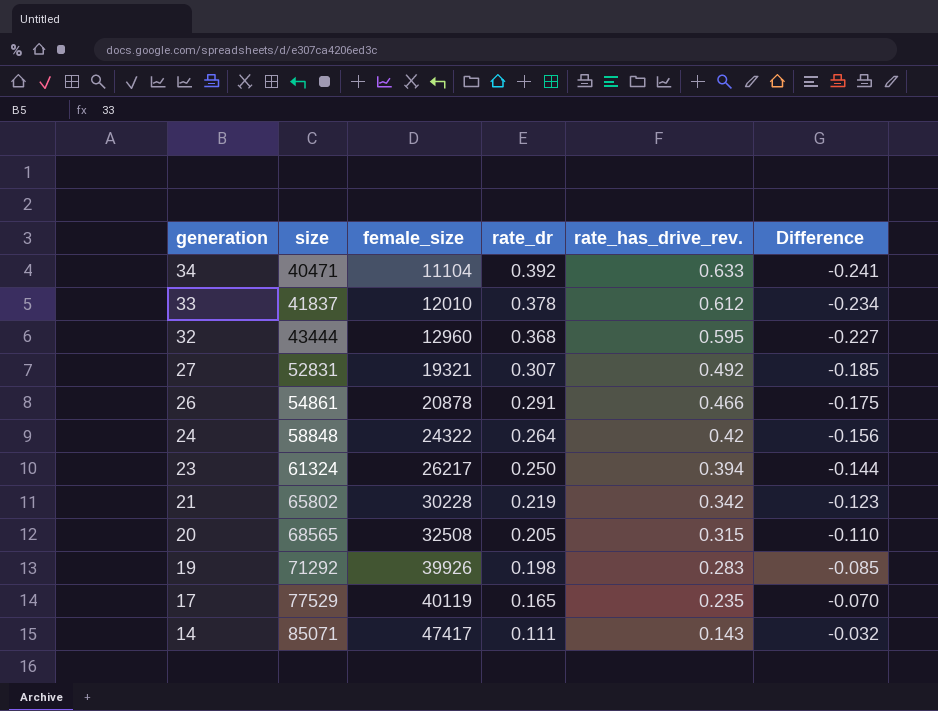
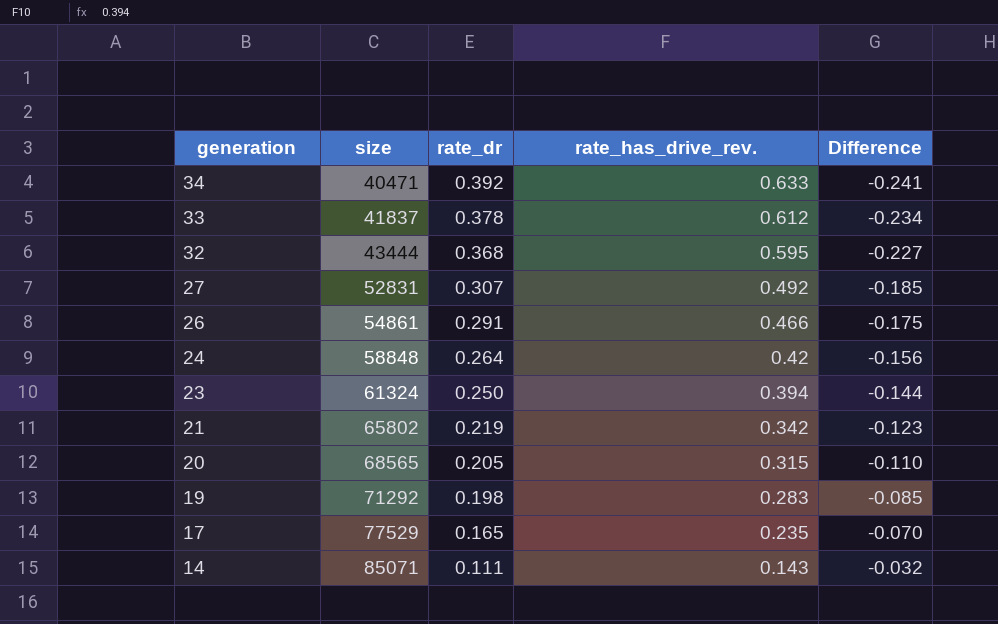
column female_size | position: 3 -> none

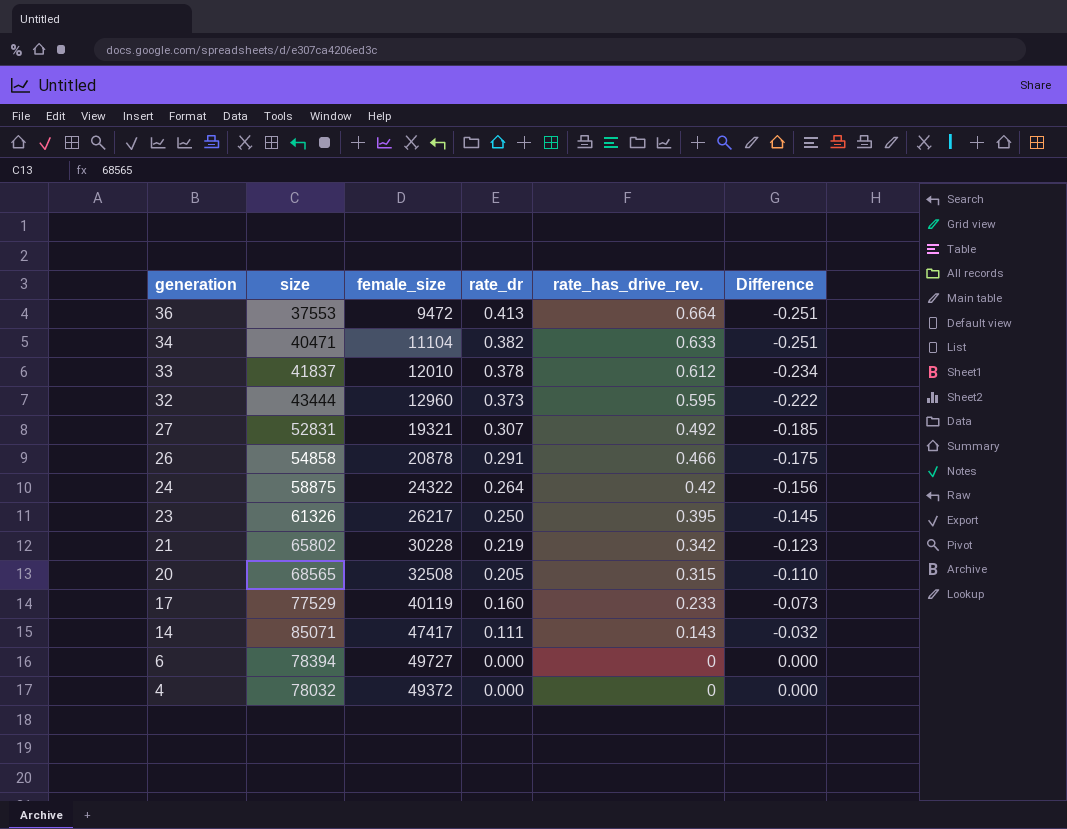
column female_size | position: none -> 3
row 19: 71292 | 0.198 | 0.283 | -0.085 -> none
row 36: none -> 37553 | 9472 | 0.413 | 0.664 | -0.251
34 | rate_dr: 0.392 -> 0.382
34 | Difference: -0.241 -> -0.251
32 | rate_dr: 0.368 -> 0.373
32 | Difference: -0.227 -> -0.222
26 | size: 54861 -> 54858
24 | size: 58848 -> 58875
23 | size: 61324 -> 61326
23 | rate_has_drive_rev.: 0.394 -> 0.395
23 | Difference: -0.144 -> -0.145
17 | rate_dr: 0.165 -> 0.160
17 | rate_has_drive_rev.: 0.235 -> 0.233
17 | Difference: -0.070 -> -0.073
row 6: none -> 78394 | 49727 | 0.000 | 0 | 0.000
row 4: none -> 78032 | 49372 | 0.000 | 0 | 0.000

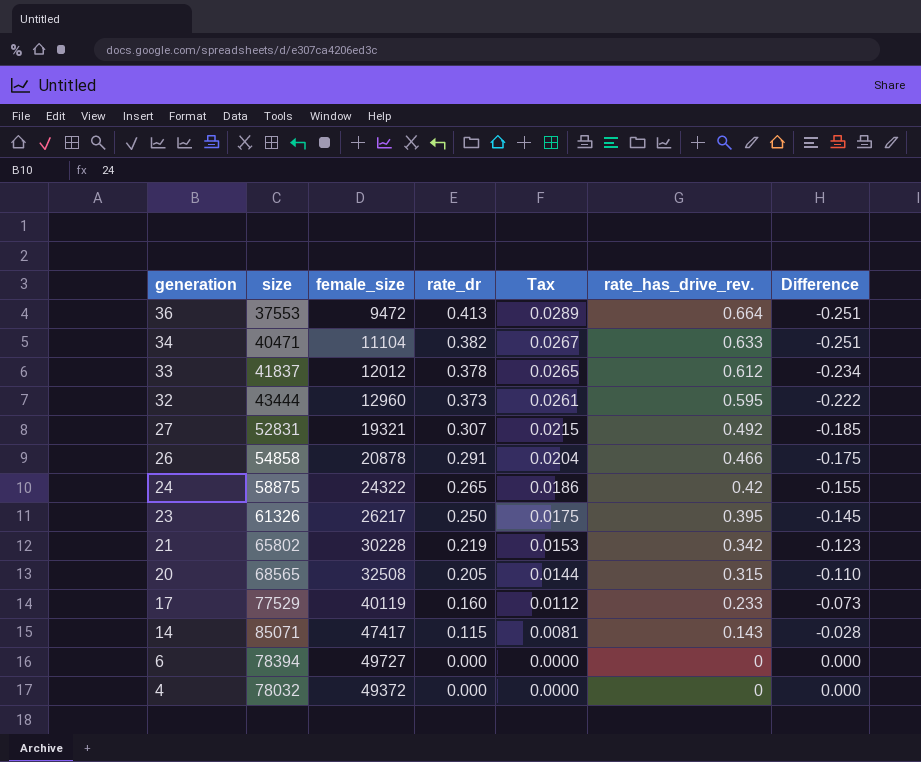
column Tax | formula: none -> [rate_dr] * 0.07
33 | female_size: 12010 -> 12012
24 | rate_dr: 0.264 -> 0.265
24 | Difference: -0.156 -> -0.155
14 | rate_dr: 0.111 -> 0.115
14 | Difference: -0.032 -> -0.028

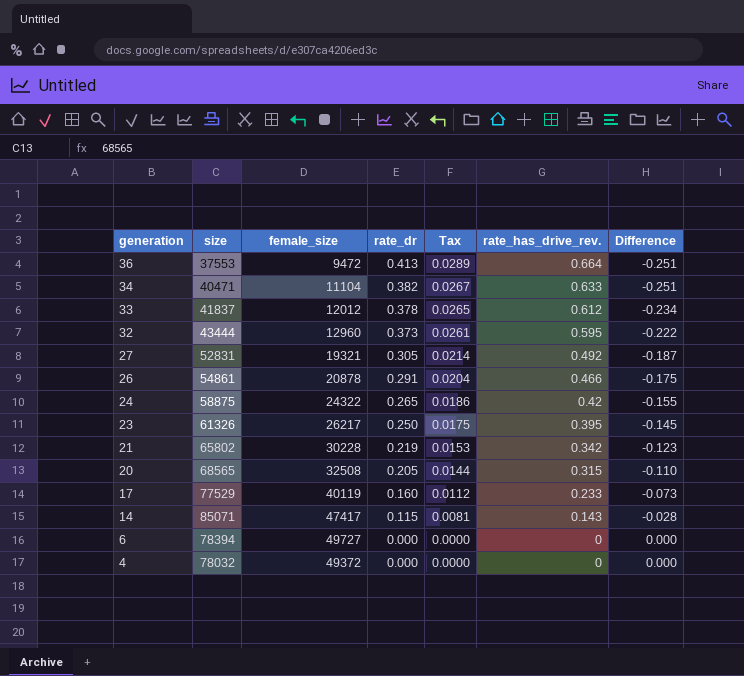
27 | rate_dr: 0.307 -> 0.305
27 | Tax: 0.0215 -> 0.0214
27 | Difference: -0.185 -> -0.187
26 | size: 54858 -> 54861

